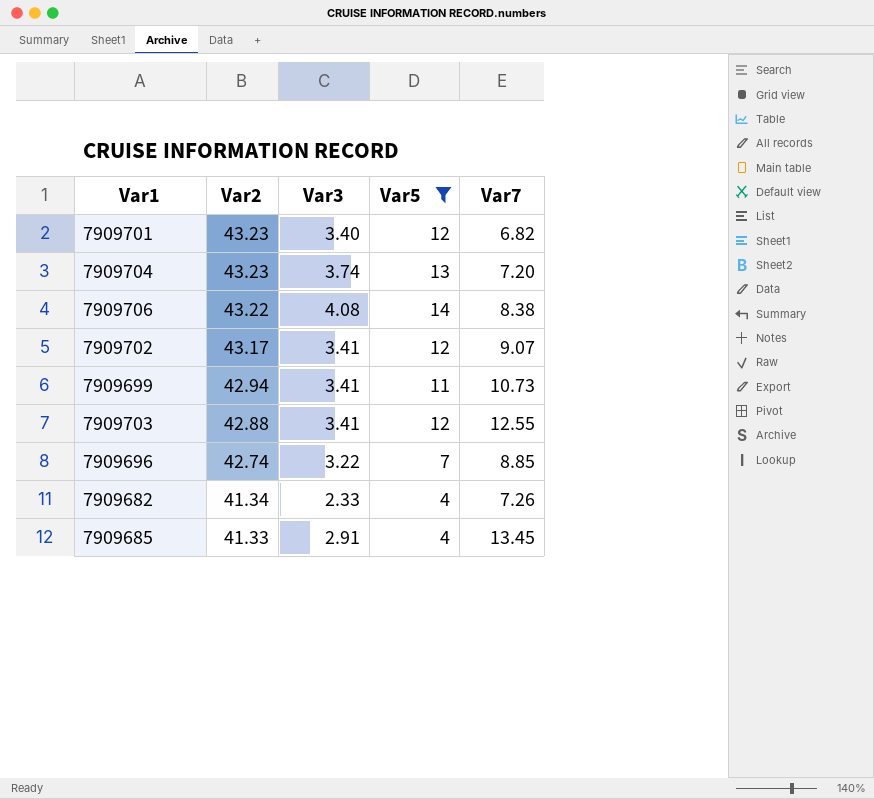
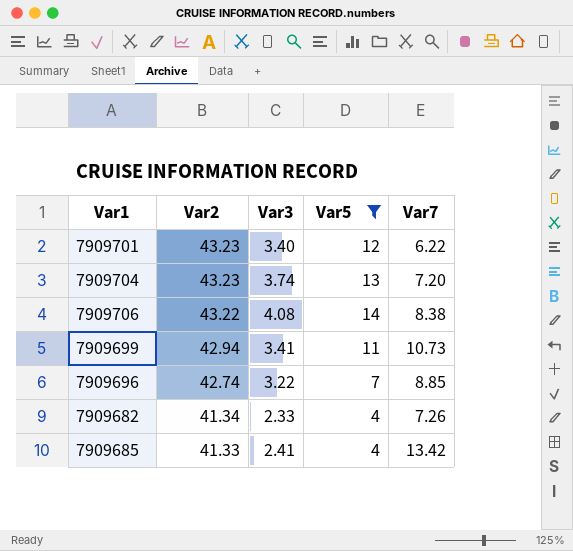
row 7909702: 43.17 | 3.41 | 12 | 9.07 -> none
row 7909703: 42.88 | 3.41 | 12 | 12.55 -> none
7909701 | Var7: 6.82 -> 6.22
7909685 | Var3: 2.91 -> 2.41
7909685 | Var7: 13.45 -> 13.42

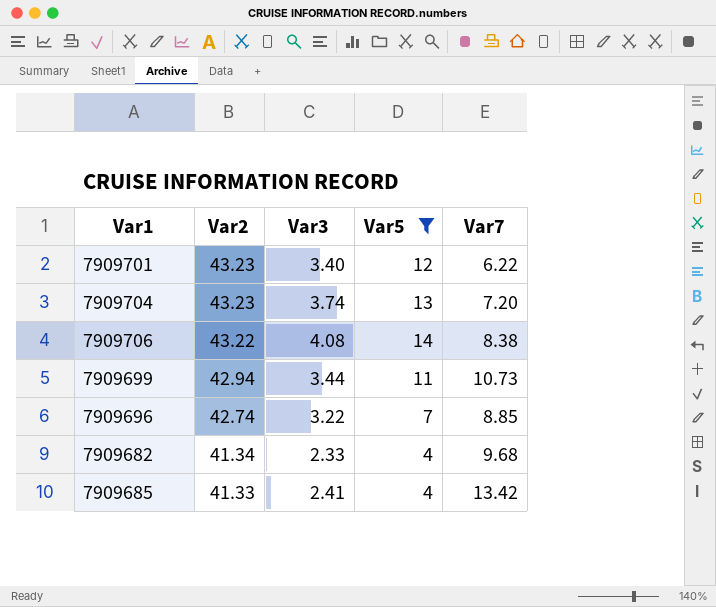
7909699 | Var3: 3.41 -> 3.44
7909682 | Var7: 7.26 -> 9.68

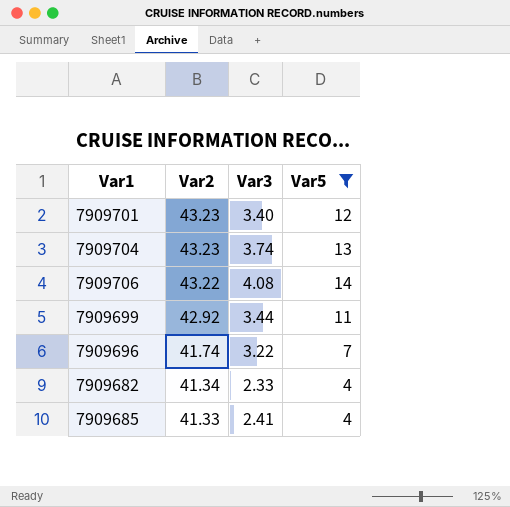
column Var7 | position: 5 -> none
7909699 | Var2: 42.94 -> 42.92
7909696 | Var2: 42.74 -> 41.74

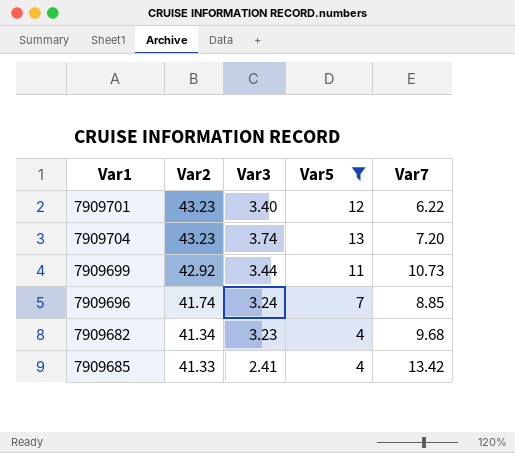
column Var7 | position: none -> 5
row 7909706: 43.22 | 4.08 | 14 -> none
7909696 | Var3: 3.22 -> 3.24
7909682 | Var3: 2.33 -> 3.23

